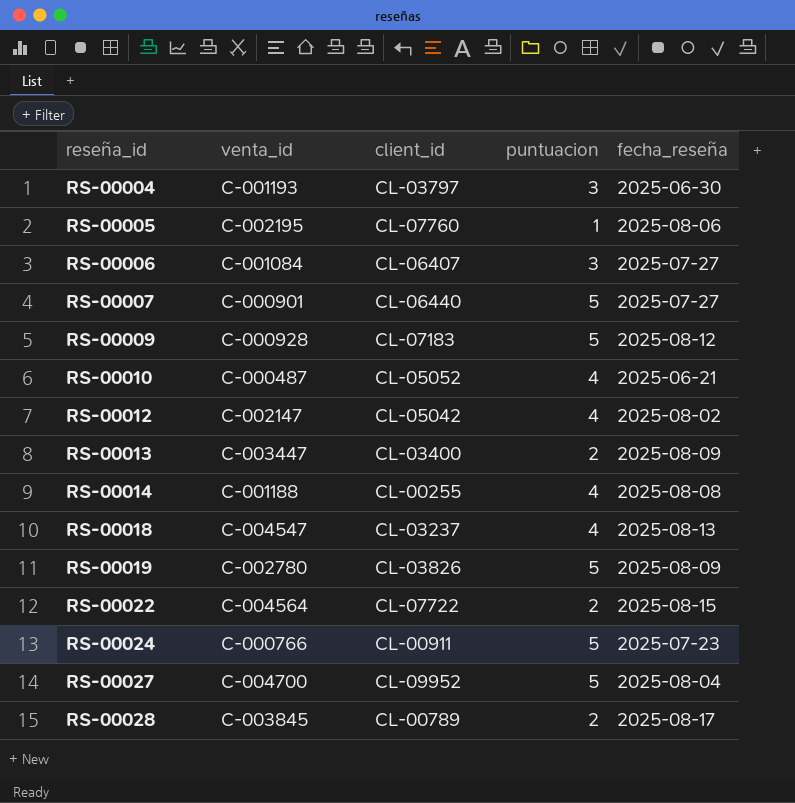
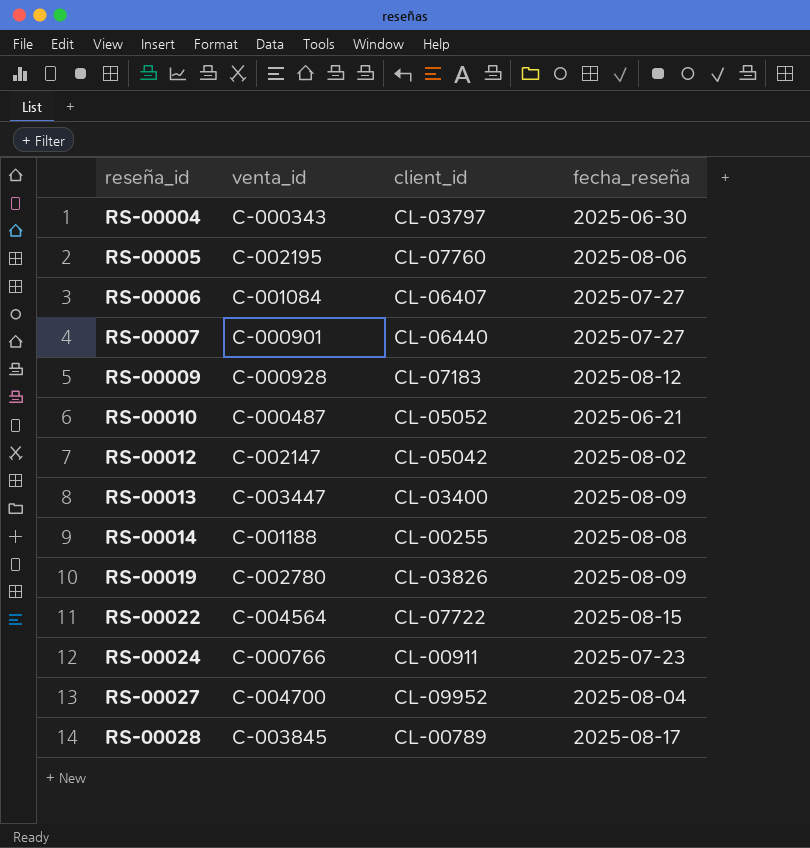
column puntuacion | position: 4 -> none
row RS-00018: C-004547 | CL-03237 | 4 | 2025-08-13 -> none
RS-00004 | venta_id: C-001193 -> C-000343

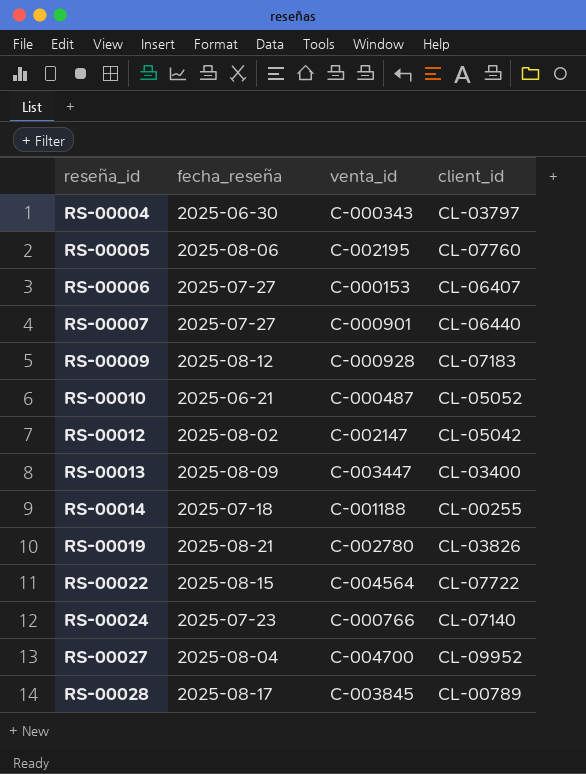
column fecha_reseña | position: 4 -> 2
RS-00006 | venta_id: C-001084 -> C-000153
RS-00014 | fecha_reseña: 2025-08-08 -> 2025-07-18
RS-00019 | fecha_reseña: 2025-08-09 -> 2025-08-21
RS-00024 | client_id: CL-00911 -> CL-07140

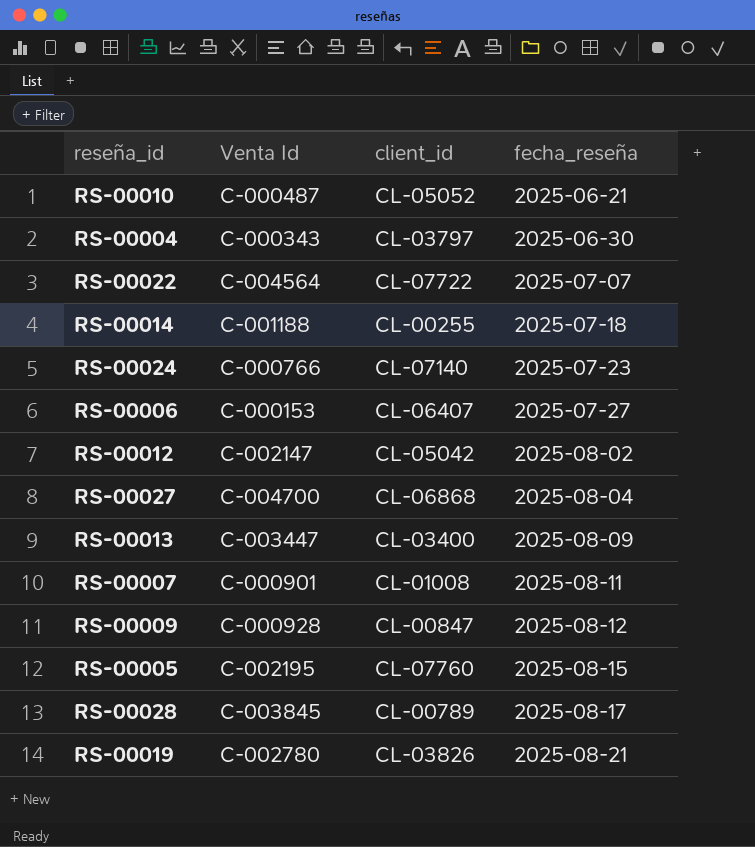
row order: reseña_id ascending -> fecha_reseña ascending
column name: venta_id -> Venta Id
column fecha_reseña | position: 2 -> 4
RS-00022 | fecha_reseña: 2025-08-15 -> 2025-07-07
RS-00027 | client_id: CL-09952 -> CL-06868
RS-00007 | client_id: CL-06440 -> CL-01008
RS-00007 | fecha_reseña: 2025-07-27 -> 2025-08-11
RS-00009 | client_id: CL-07183 -> CL-00847
RS-00005 | fecha_reseña: 2025-08-06 -> 2025-08-15

